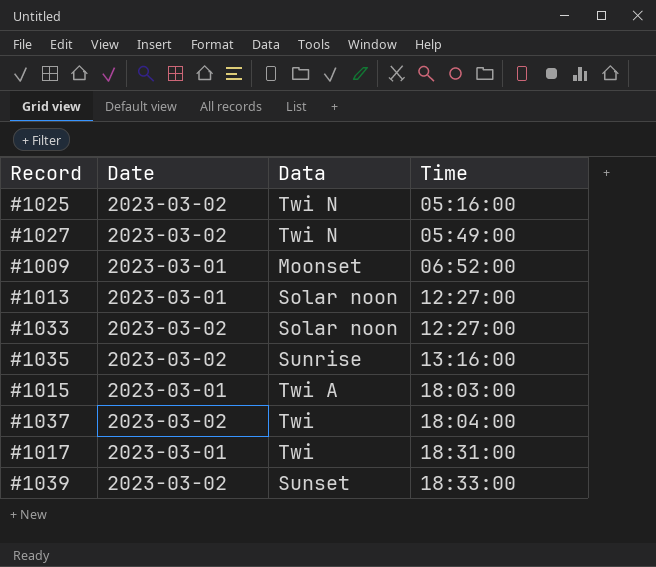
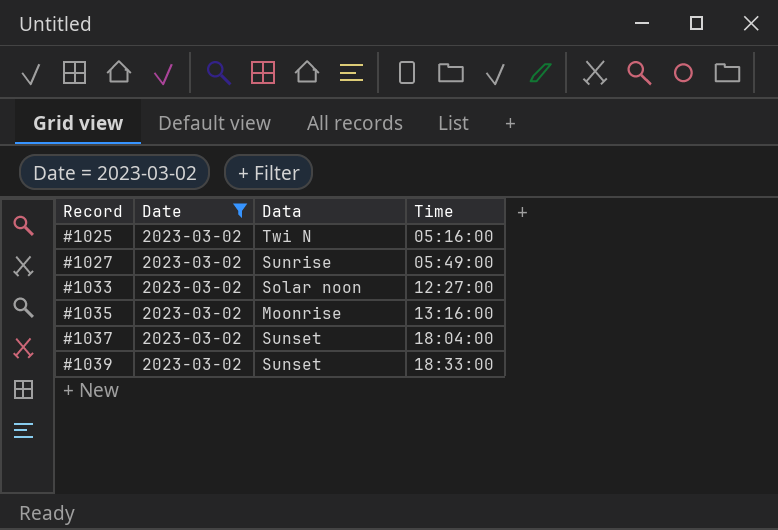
filter: none -> Date = 2023-03-02
#1027 | Data: Twi N -> Sunrise
#1035 | Data: Sunrise -> Moonrise
#1037 | Data: Twi -> Sunset

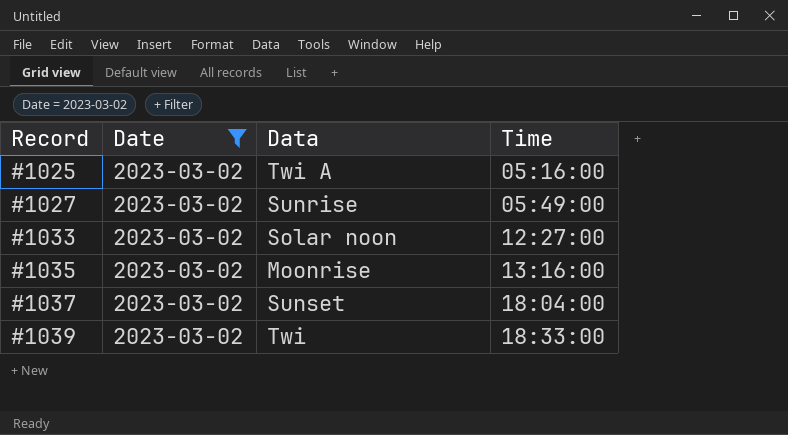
#1025 | Data: Twi N -> Twi A
#1039 | Data: Sunset -> Twi

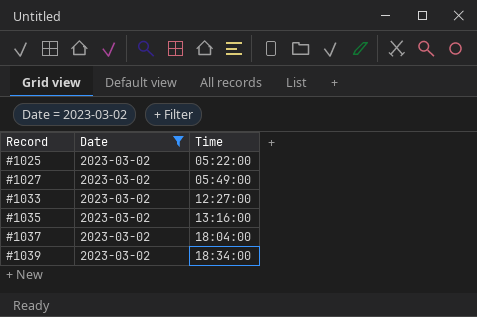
column Data | position: 3 -> none
#1025 | Time: 05:16:00 -> 05:22:00
#1039 | Time: 18:33:00 -> 18:34:00

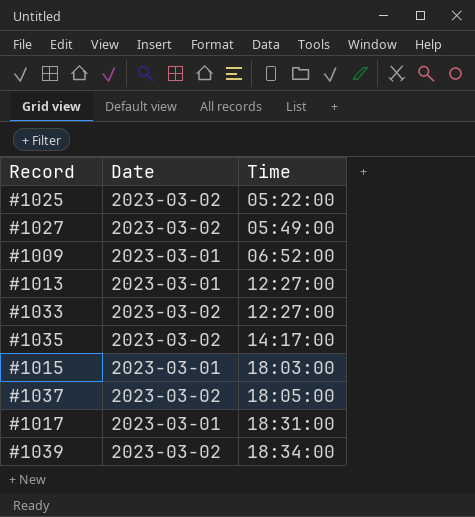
filter: Date = 2023-03-02 -> none
#1035 | Time: 13:16:00 -> 14:17:00
#1037 | Time: 18:04:00 -> 18:05:00

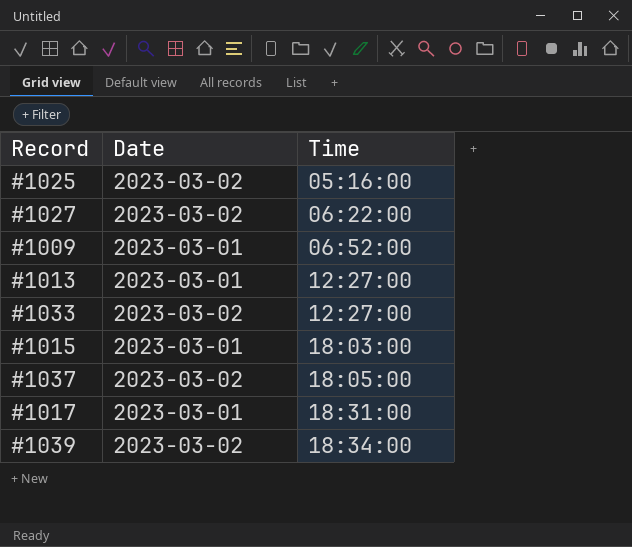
row #1035: 2023-03-02 | 14:17:00 -> none
#1025 | Time: 05:22:00 -> 05:16:00
#1027 | Time: 05:49:00 -> 06:22:00

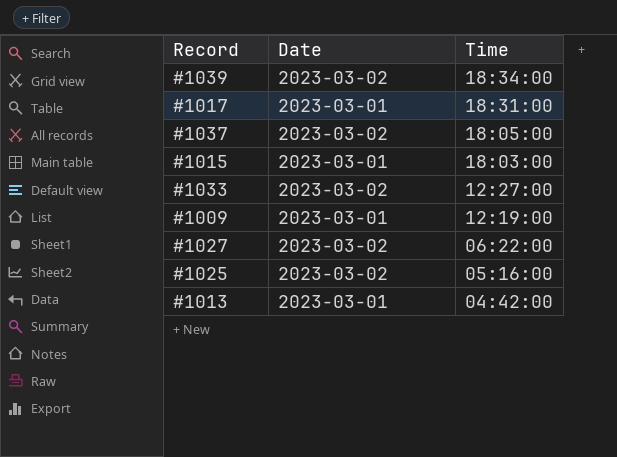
row order: Time ascending -> Time descending
#1009 | Time: 06:52:00 -> 12:19:00
#1013 | Time: 12:27:00 -> 04:42:00

